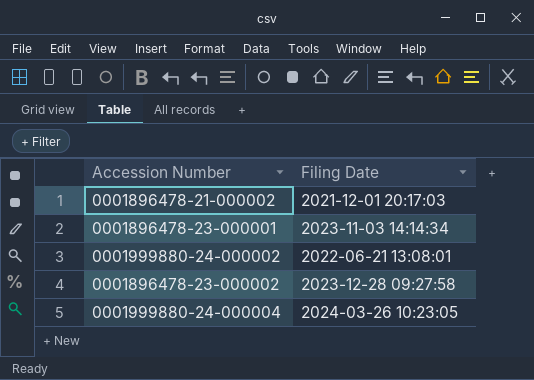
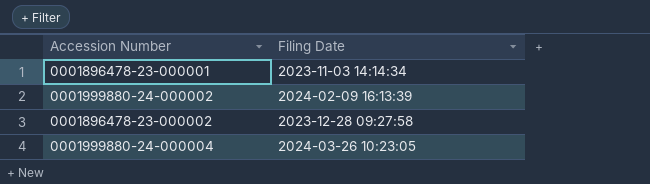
row 0001896478-21-000002: 2021-12-01 20:17:03 -> none
0001999880-24-000002 | Filing Date: 2022-06-21 13:08:01 -> 2024-02-09 16:13:39

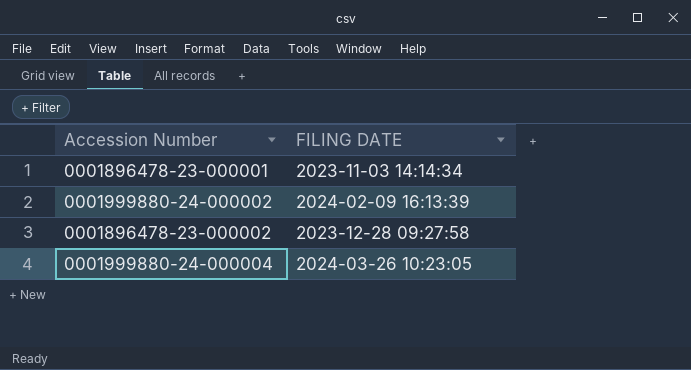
column name: Filing Date -> FILING DATE

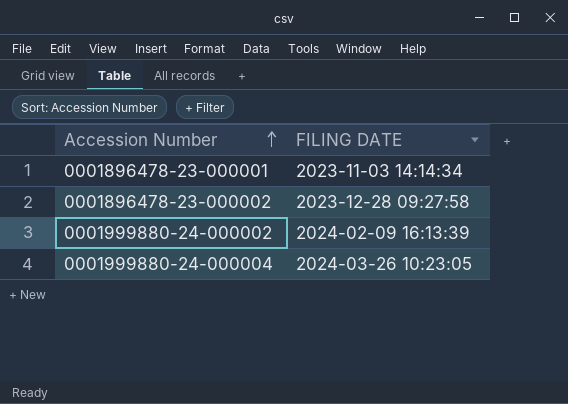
row order: none -> Accession Number ascending

